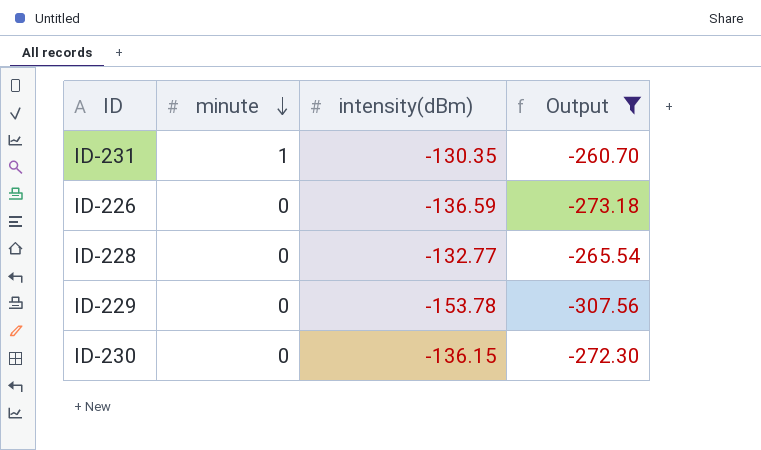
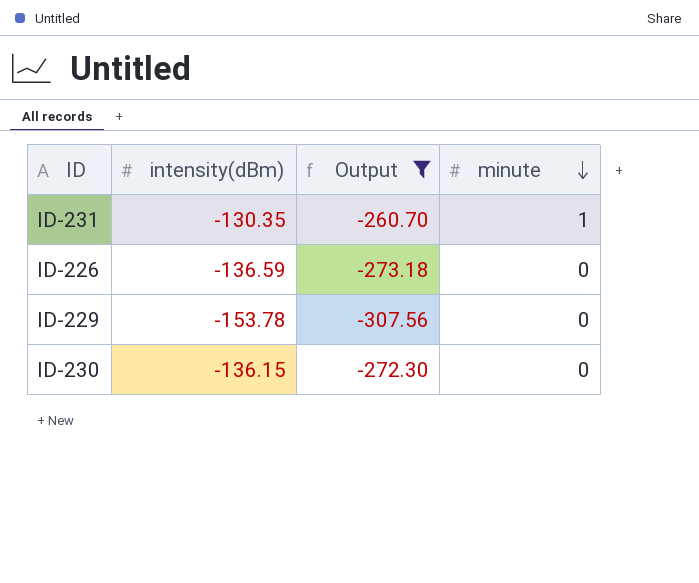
column minute | position: 2 -> 4
row ID-228: 0 | -132.77 | -265.54 -> none

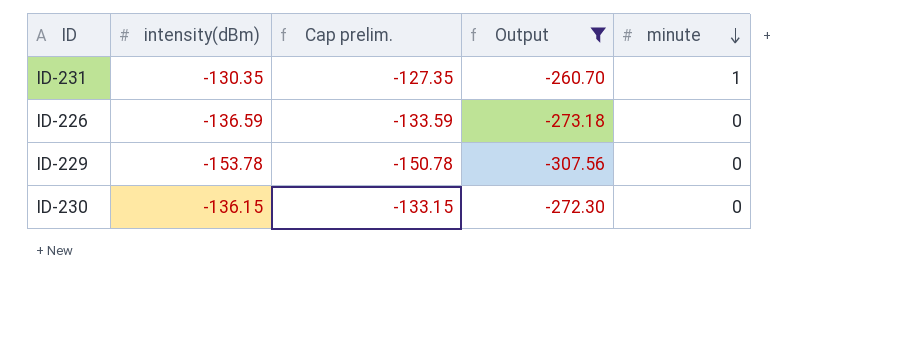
column Cap prelim. | formula: none -> [intensity(dBm)] + 3

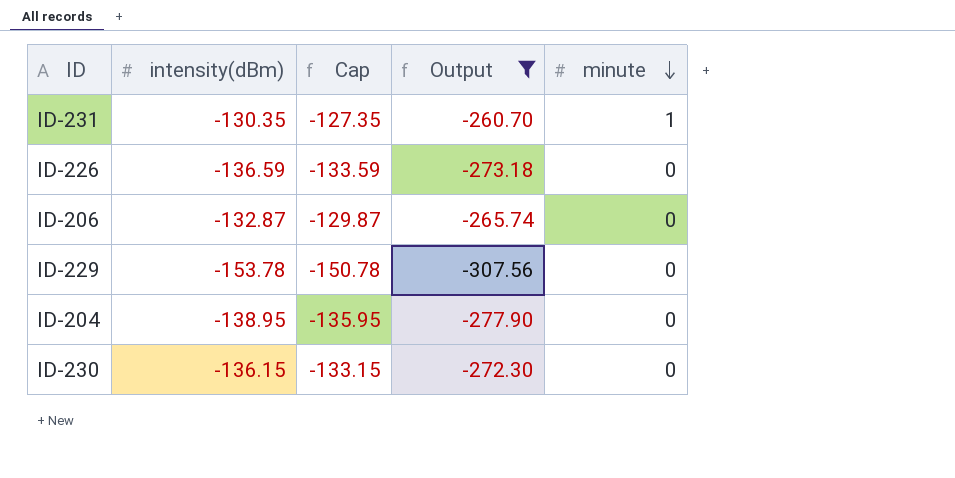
column name: Cap prelim. -> Cap
row ID-206: none -> -132.87 | -129.87 | -265.74 | 0
row ID-204: none -> -138.95 | -135.95 | -277.90 | 0

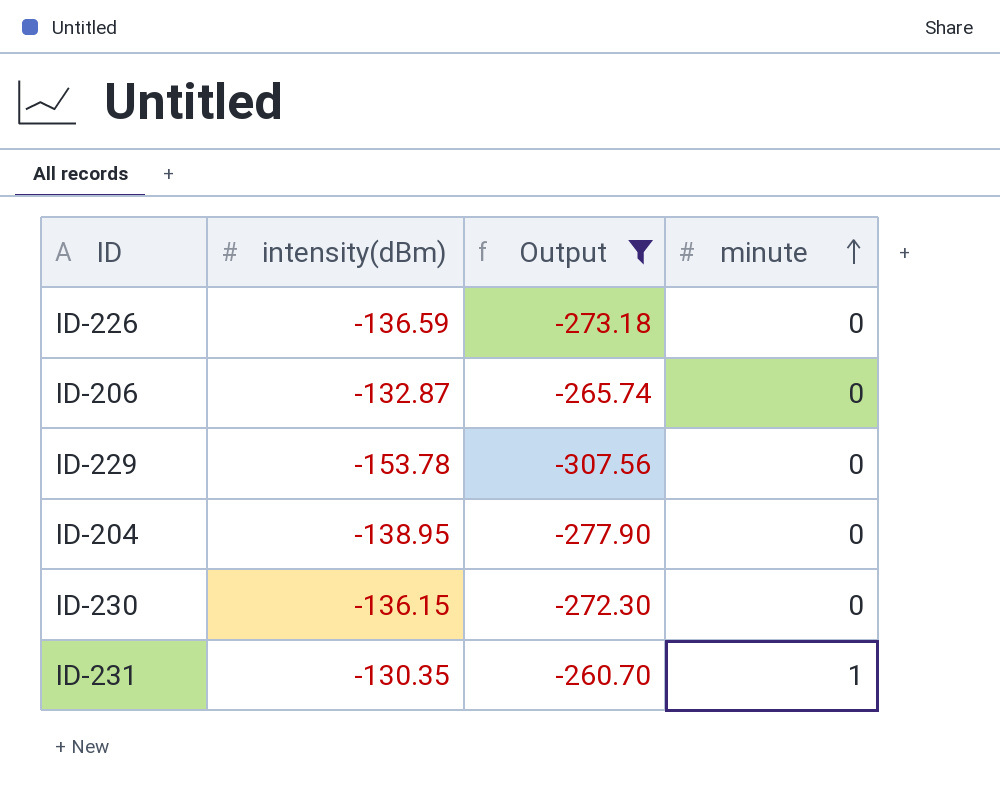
row order: minute descending -> minute ascending
column Cap | formula: [intensity(dBm)] + 3 -> none

